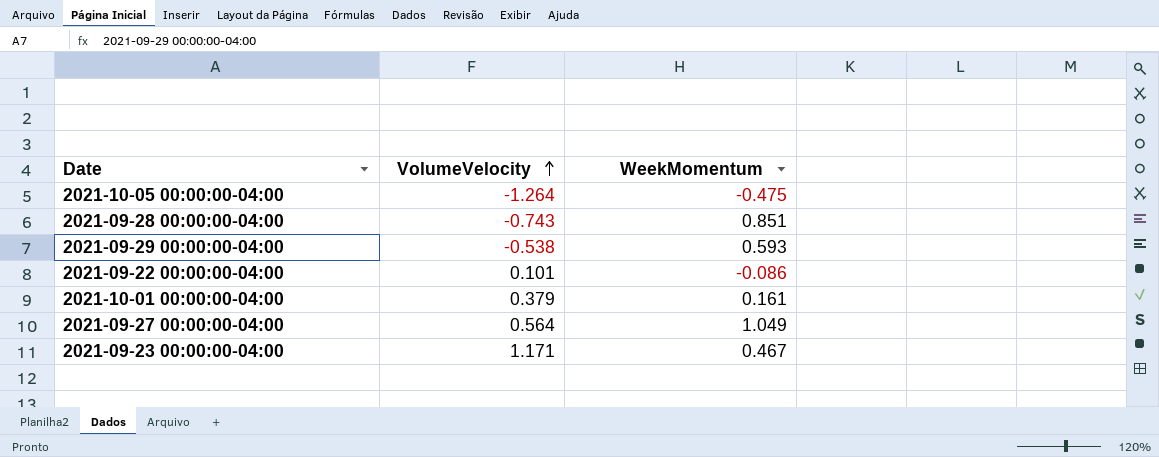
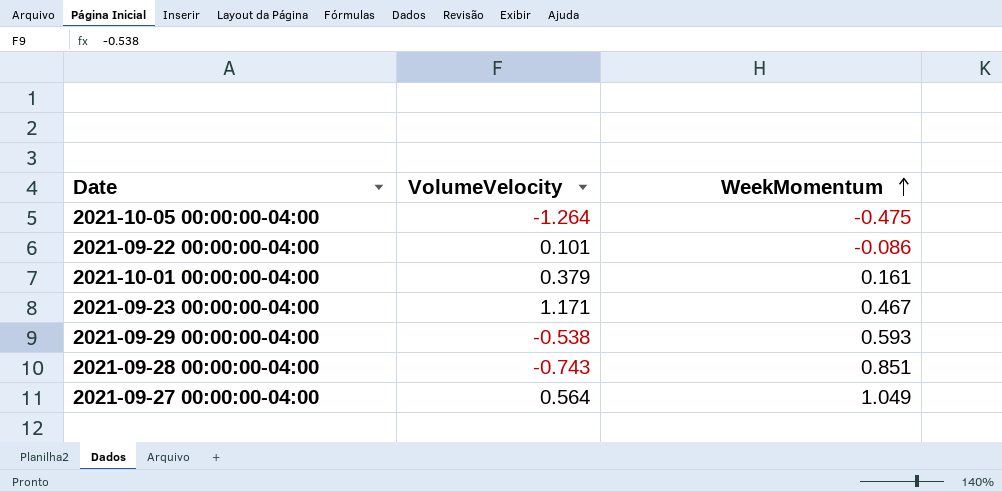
row order: VolumeVelocity ascending -> WeekMomentum ascending

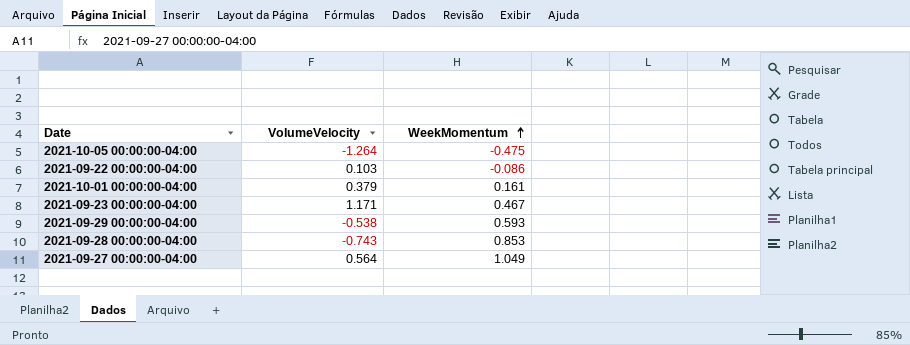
2021-09-22 00:00:00-04:00 | VolumeVelocity: 0.101 -> 0.103
2021-09-28 00:00:00-04:00 | WeekMomentum: 0.851 -> 0.853

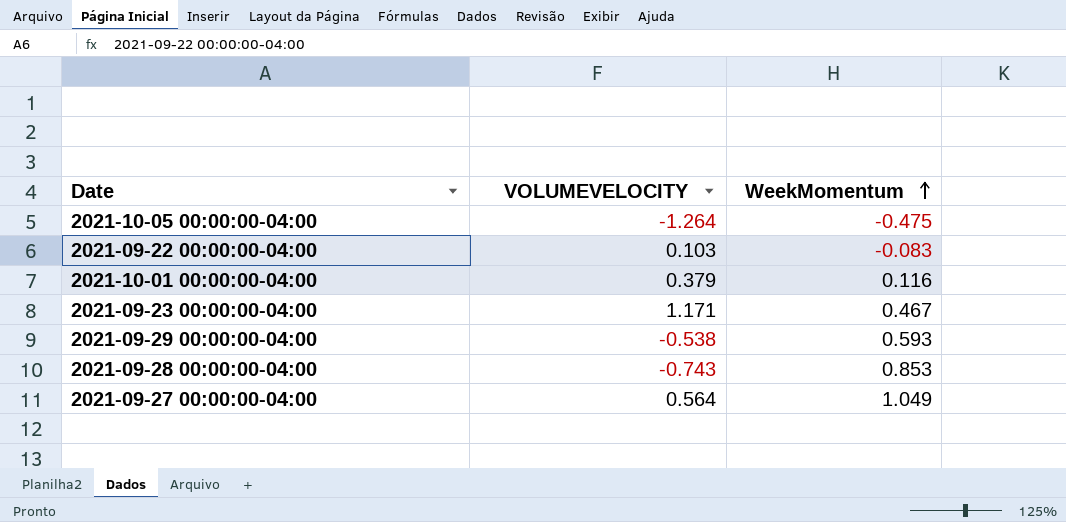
column name: VolumeVelocity -> VOLUMEVELOCITY
2021-09-22 00:00:00-04:00 | WeekMomentum: -0.086 -> -0.083
2021-10-01 00:00:00-04:00 | WeekMomentum: 0.161 -> 0.116

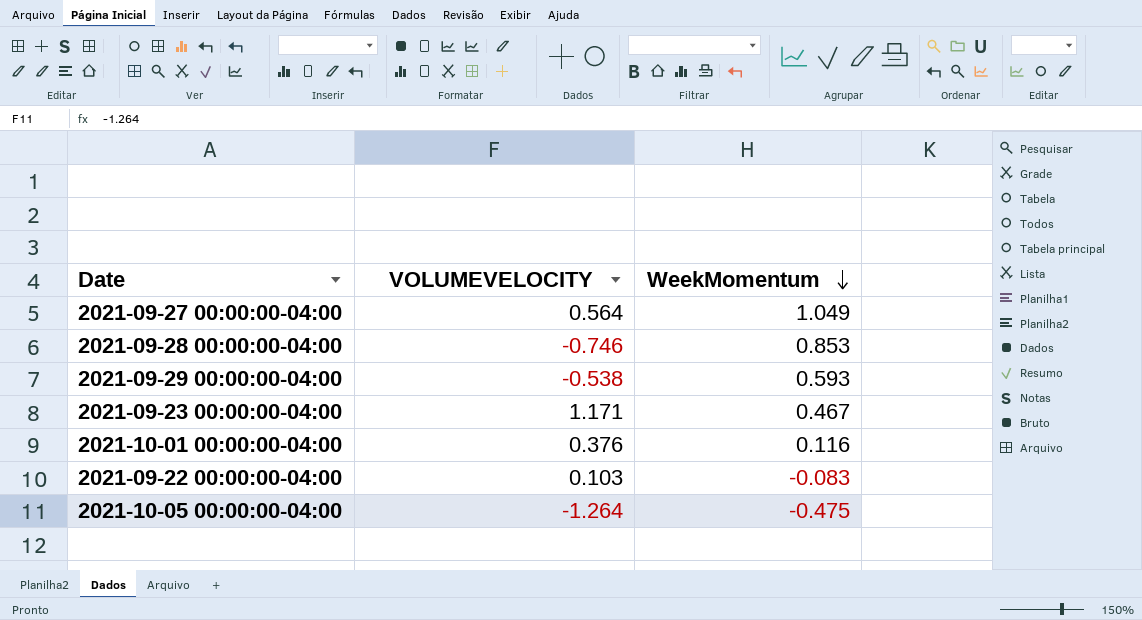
row order: WeekMomentum ascending -> WeekMomentum descending
2021-09-28 00:00:00-04:00 | VOLUMEVELOCITY: -0.743 -> -0.746
2021-10-01 00:00:00-04:00 | VOLUMEVELOCITY: 0.379 -> 0.376

